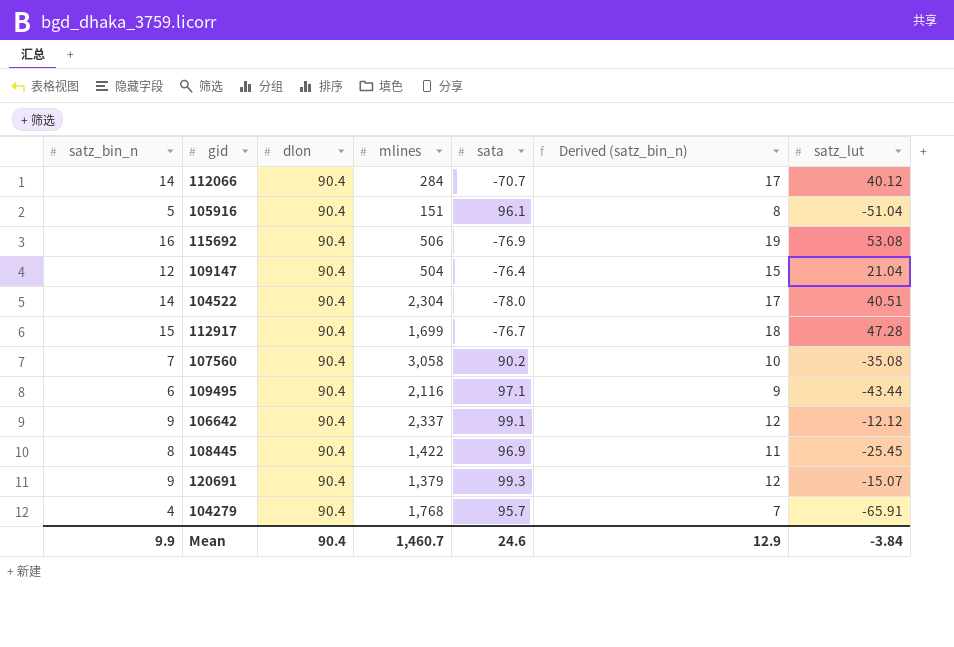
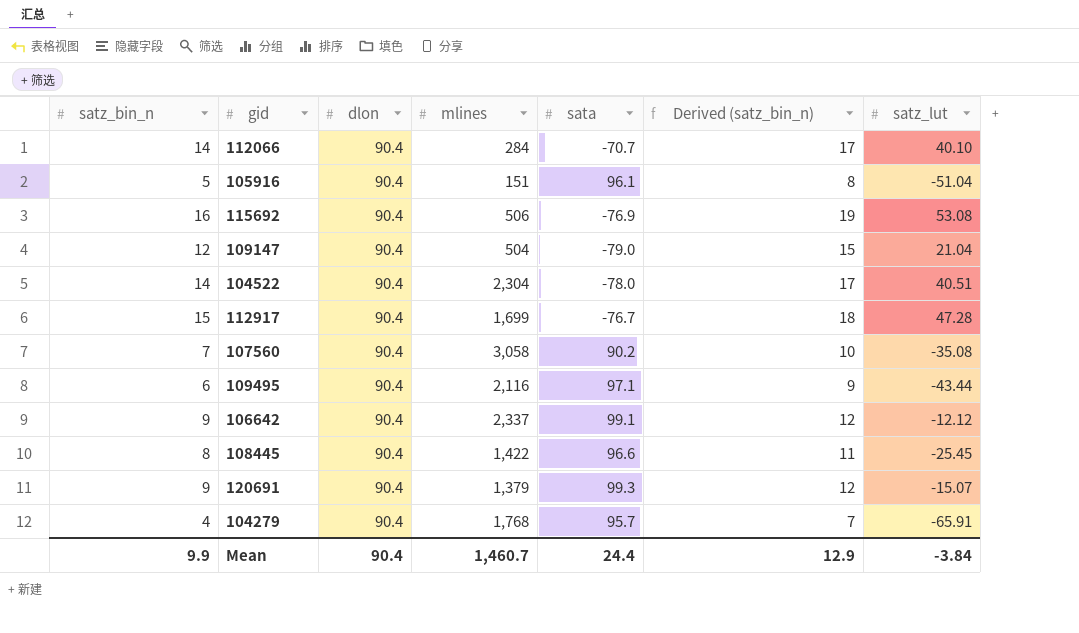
112066 | satz_lut: 40.12 -> 40.10
109147 | sata: -76.4 -> -79.0
108445 | sata: 96.9 -> 96.6
Mean | sata: 24.6 -> 24.4

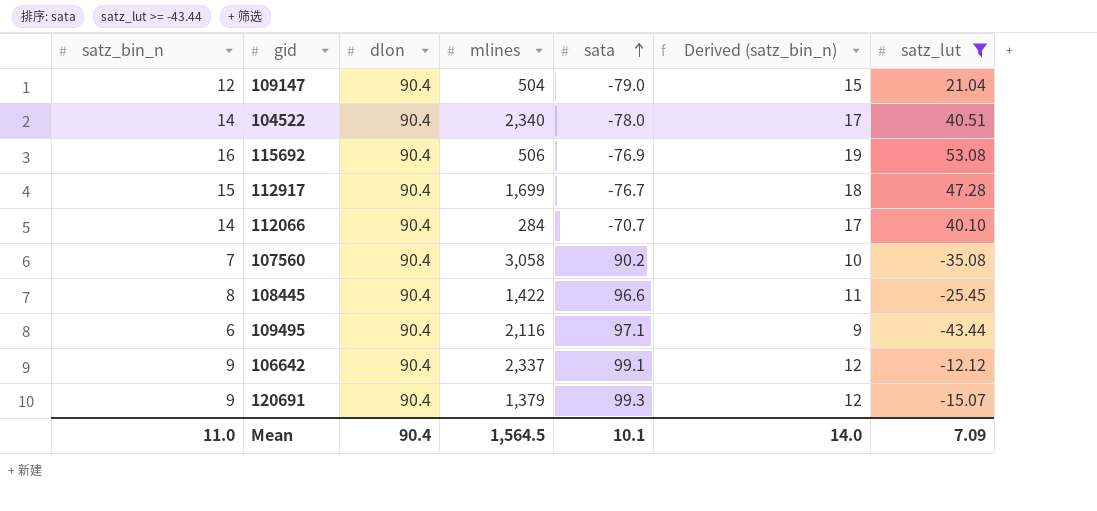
filter: none -> satz_lut >= -43.44
row order: none -> sata ascending
104522 | mlines: 2,304 -> 2,340
Mean | satz_bin_n: 9.9 -> 11.0
Mean | mlines: 1,460.7 -> 1,564.5
Mean | sata: 24.4 -> 10.1
Mean | Derived (satz_bin_n): 12.9 -> 14.0
Mean | satz_lut: -3.84 -> 7.09

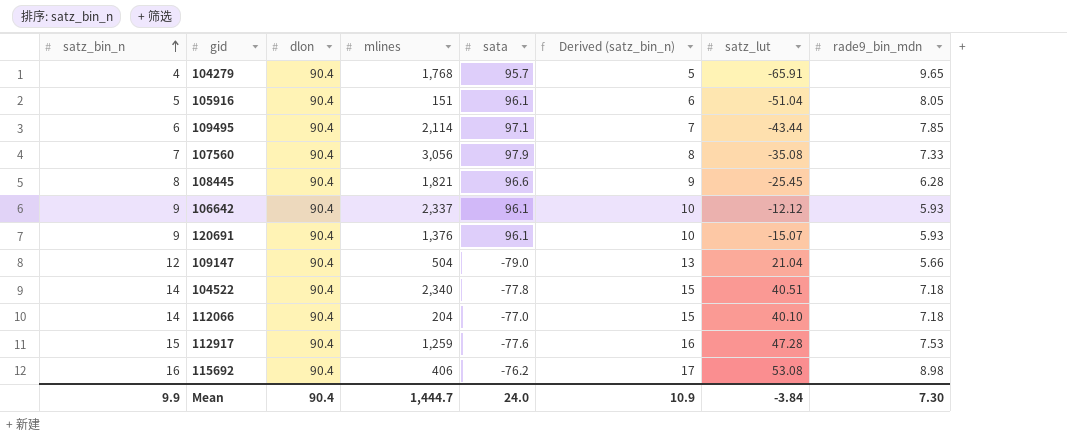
filter: satz_lut >= -43.44 -> none
row order: sata ascending -> satz_bin_n ascending
column Derived (satz_bin_n) | formula: [satz_bin_n] + 3 -> [satz_bin_n] + 1
column rade9_bin_mdn | position: none -> 8
109495 | mlines: 2,116 -> 2,114
107560 | mlines: 3,058 -> 3,056
107560 | sata: 90.2 -> 97.9
108445 | mlines: 1,422 -> 1,821
106642 | sata: 99.1 -> 96.1
120691 | mlines: 1,379 -> 1,376
120691 | sata: 99.3 -> 96.1
104522 | sata: -78.0 -> -77.8
112066 | mlines: 284 -> 204
112066 | sata: -70.7 -> -77.0
112917 | mlines: 1,699 -> 1,259
112917 | sata: -76.7 -> -77.6
115692 | mlines: 506 -> 406
115692 | sata: -76.9 -> -76.2
Mean | satz_bin_n: 11.0 -> 9.9
Mean | mlines: 1,564.5 -> 1,444.7
Mean | sata: 10.1 -> 24.0
Mean | Derived (satz_bin_n): 14.0 -> 10.9
Mean | satz_lut: 7.09 -> -3.84

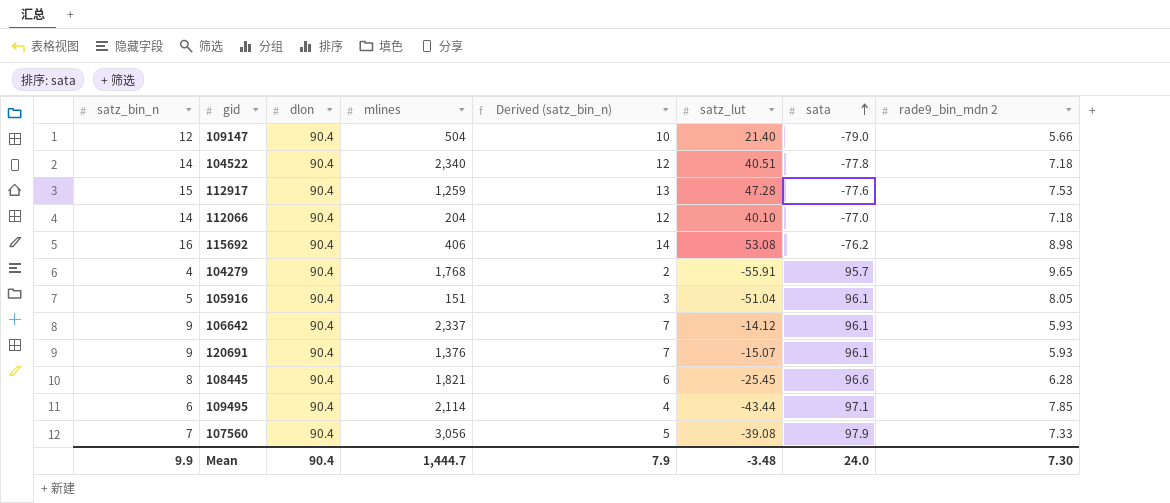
row order: satz_bin_n ascending -> sata ascending
column Derived (satz_bin_n) | formula: [satz_bin_n] + 1 -> [satz_bin_n] - 2
column sata | position: 5 -> 7
column name: rade9_bin_mdn -> rade9_bin_mdn 2
109147 | satz_lut: 21.04 -> 21.40
104279 | satz_lut: -65.91 -> -55.91
106642 | satz_lut: -12.12 -> -14.12
107560 | satz_lut: -35.08 -> -39.08
Mean | Derived (satz_bin_n): 10.9 -> 7.9
Mean | satz_lut: -3.84 -> -3.48

